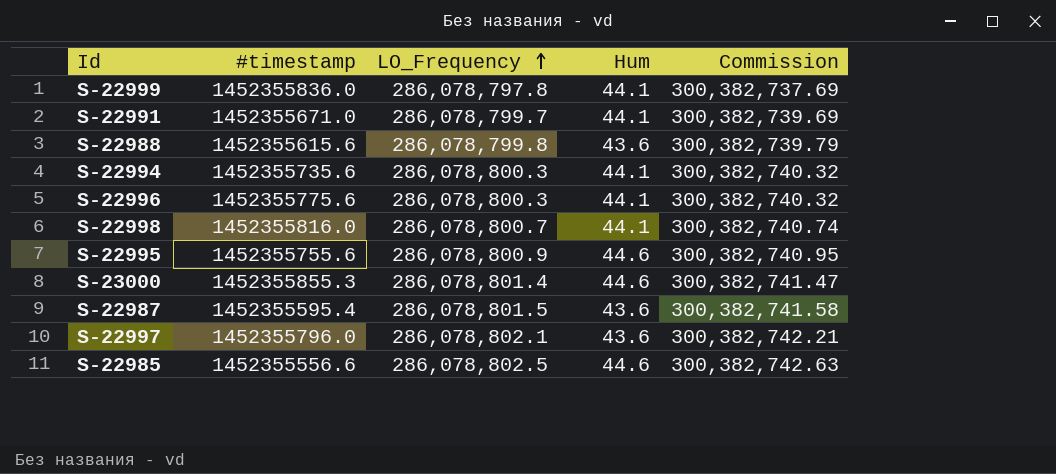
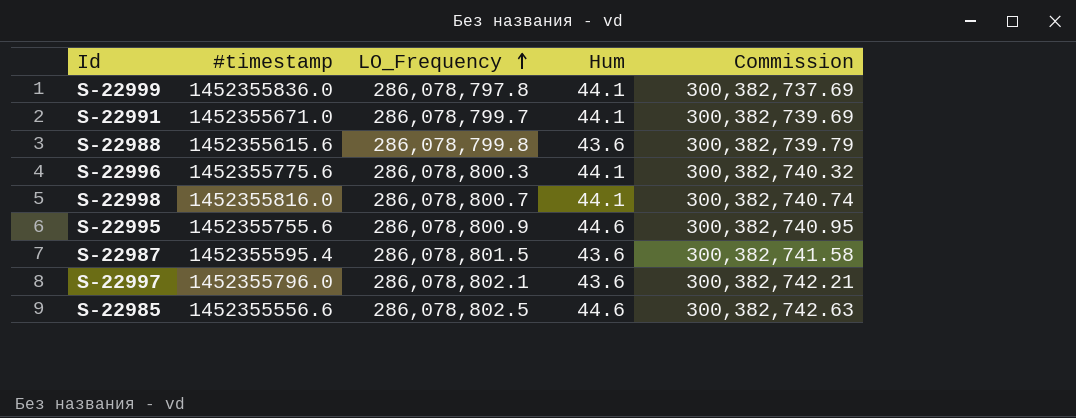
row S-22994: 1452355735.6 | 286,078,800.3 | 44.1 | 300,382,740.32 -> none
row S-23000: 1452355855.3 | 286,078,801.4 | 44.6 | 300,382,741.47 -> none

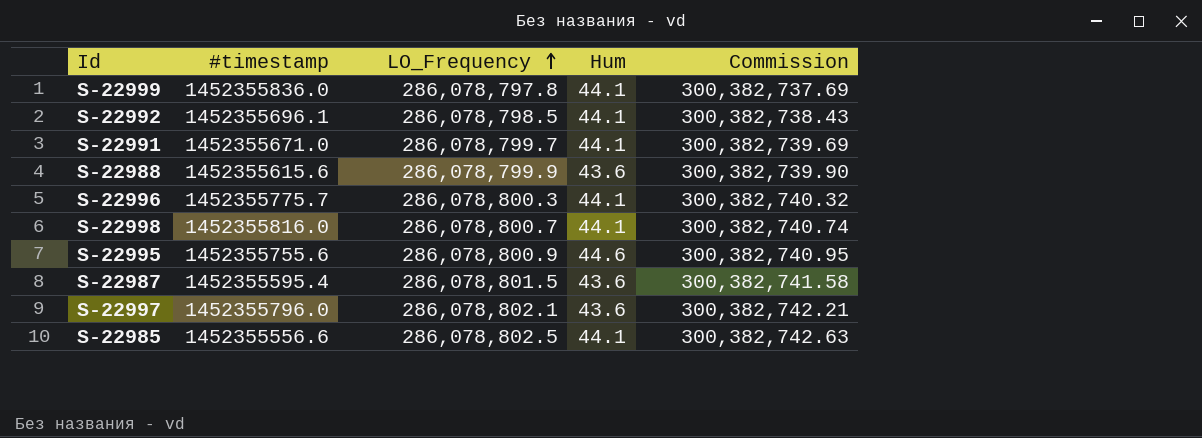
row S-22992: none -> 1452355696.1 | 286,078,798.5 | 44.1 | 300,382,738.43
S-22988 | LO_Frequency: 286,078,799.8 -> 286,078,799.9
S-22988 | Commission: 300,382,739.79 -> 300,382,739.90
S-22996 | #timestamp: 1452355775.6 -> 1452355775.7
S-22985 | Hum: 44.6 -> 44.1

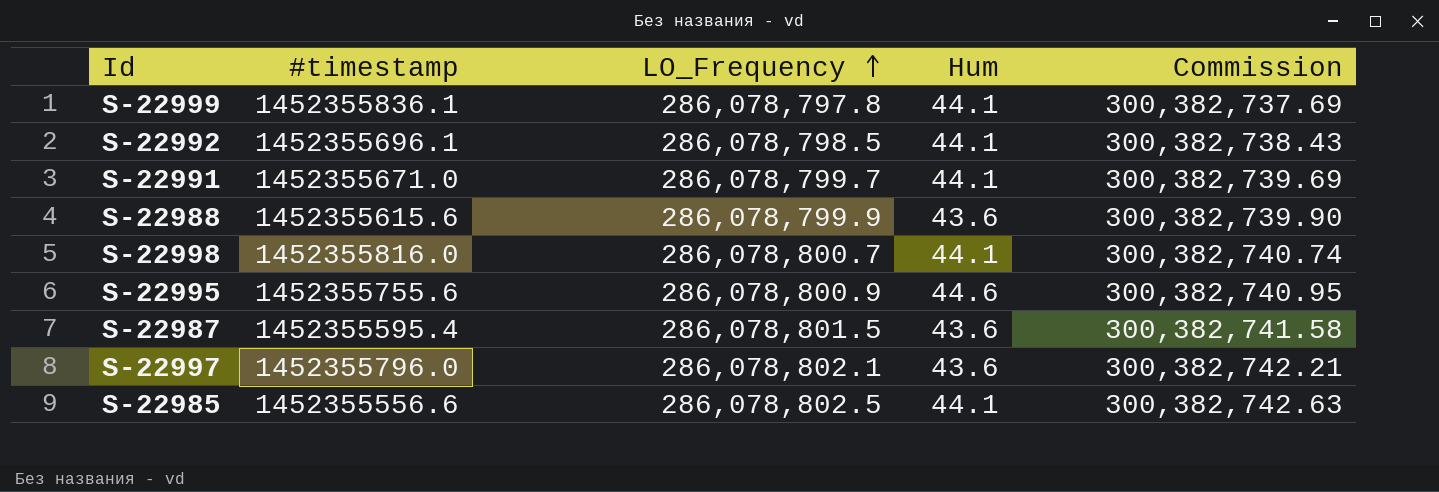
row S-22996: 1452355775.7 | 286,078,800.3 | 44.1 | 300,382,740.32 -> none
S-22999 | #timestamp: 1452355836.0 -> 1452355836.1

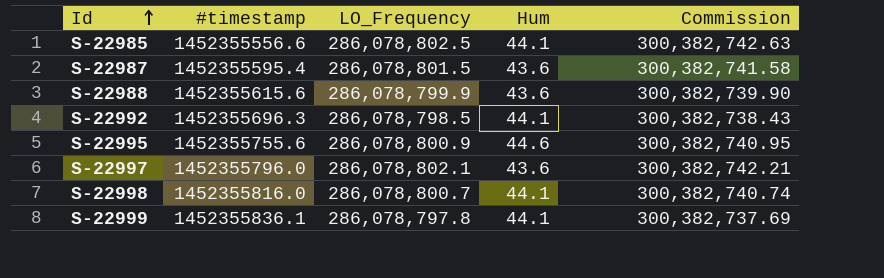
row order: LO_Frequency ascending -> Id ascending
row S-22991: 1452355671.0 | 286,078,799.7 | 44.1 | 300,382,739.69 -> none
S-22992 | #timestamp: 1452355696.1 -> 1452355696.3

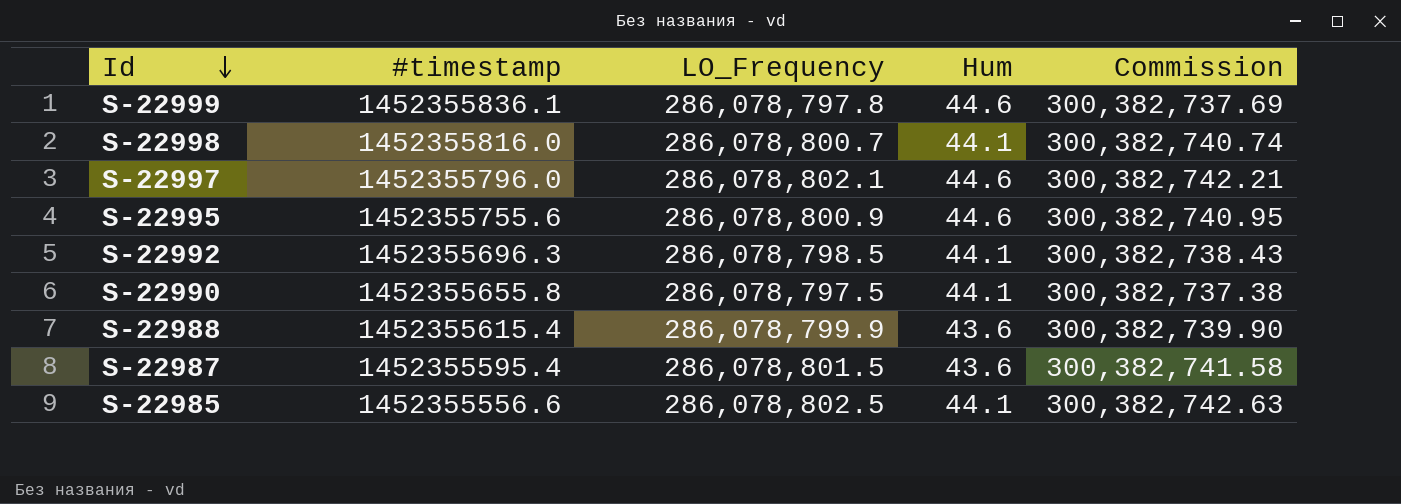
row order: Id ascending -> Id descending
S-22999 | Hum: 44.1 -> 44.6
S-22997 | Hum: 43.6 -> 44.6
row S-22990: none -> 1452355655.8 | 286,078,797.5 | 44.1 | 300,382,737.38
S-22988 | #timestamp: 1452355615.6 -> 1452355615.4

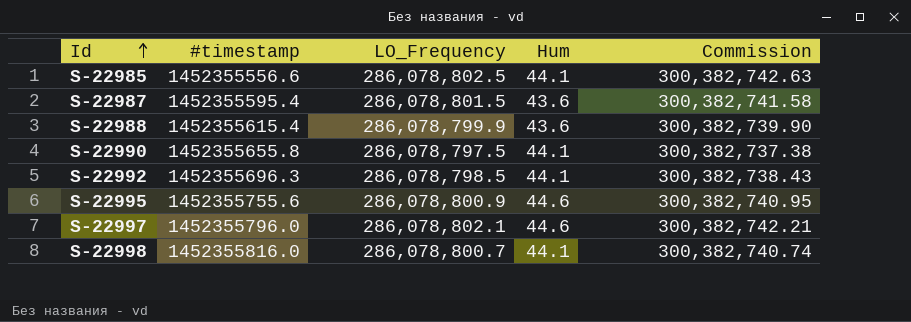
row order: Id descending -> Id ascending
row S-22999: 1452355836.1 | 286,078,797.8 | 44.6 | 300,382,737.69 -> none

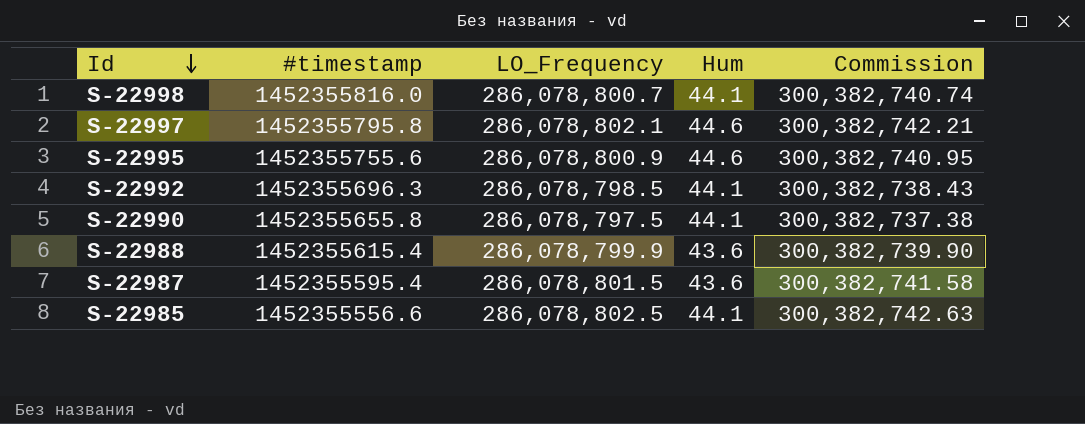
row order: Id ascending -> Id descending
S-22997 | #timestamp: 1452355796.0 -> 1452355795.8

